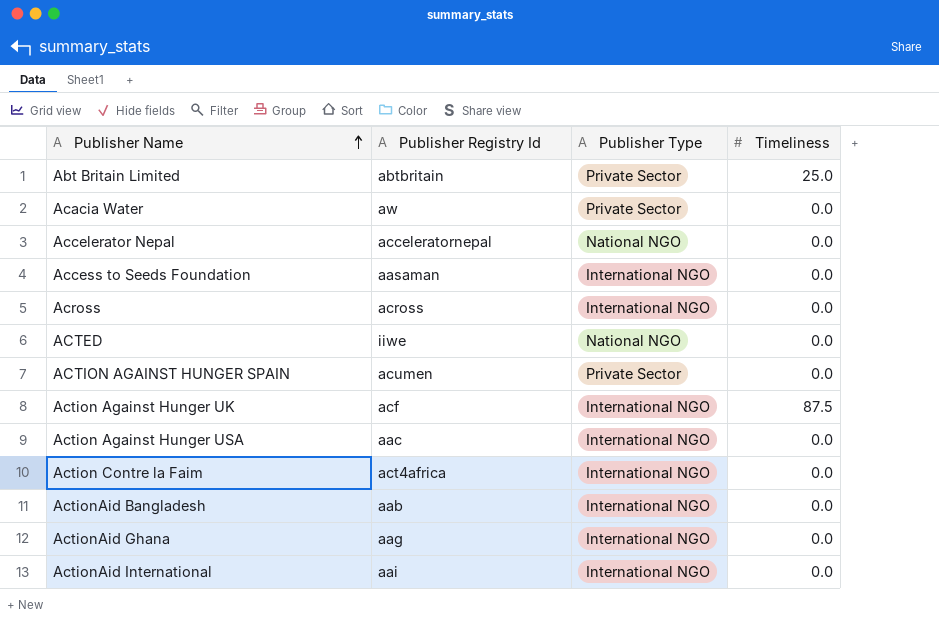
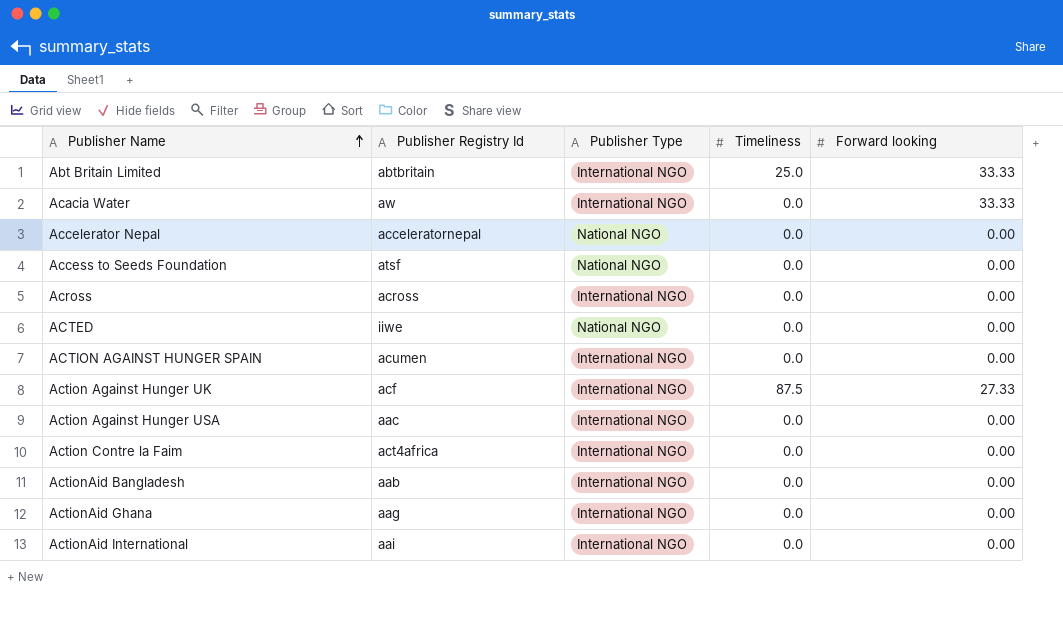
column Forward looking | position: none -> 5
Abt Britain Limited | Publisher Type: Private Sector -> International NGO
Acacia Water | Publisher Type: Private Sector -> International NGO
Access to Seeds Foundation | Publisher Registry Id: aasaman -> atsf
Access to Seeds Foundation | Publisher Type: International NGO -> National NGO
ACTION AGAINST HUNGER SPAIN | Publisher Type: Private Sector -> International NGO

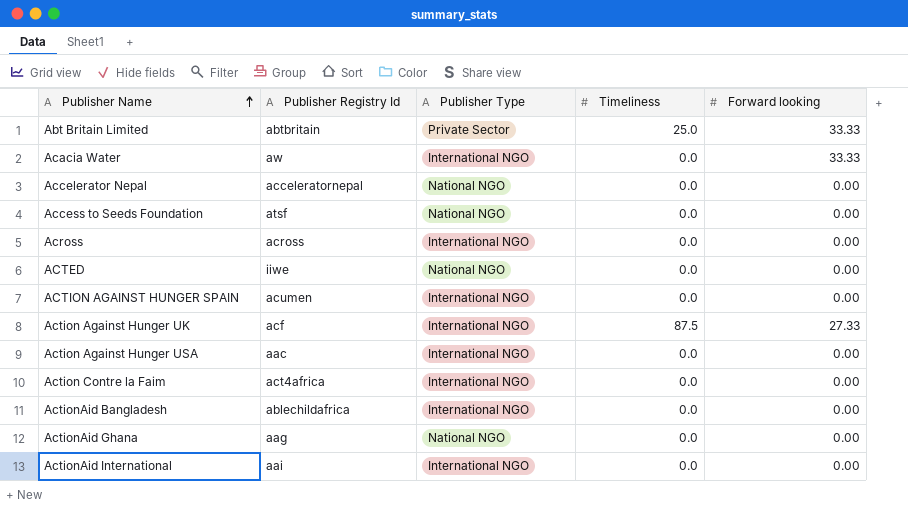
Abt Britain Limited | Publisher Type: International NGO -> Private Sector
ActionAid Bangladesh | Publisher Registry Id: aab -> ablechildafrica
ActionAid Ghana | Publisher Type: International NGO -> National NGO

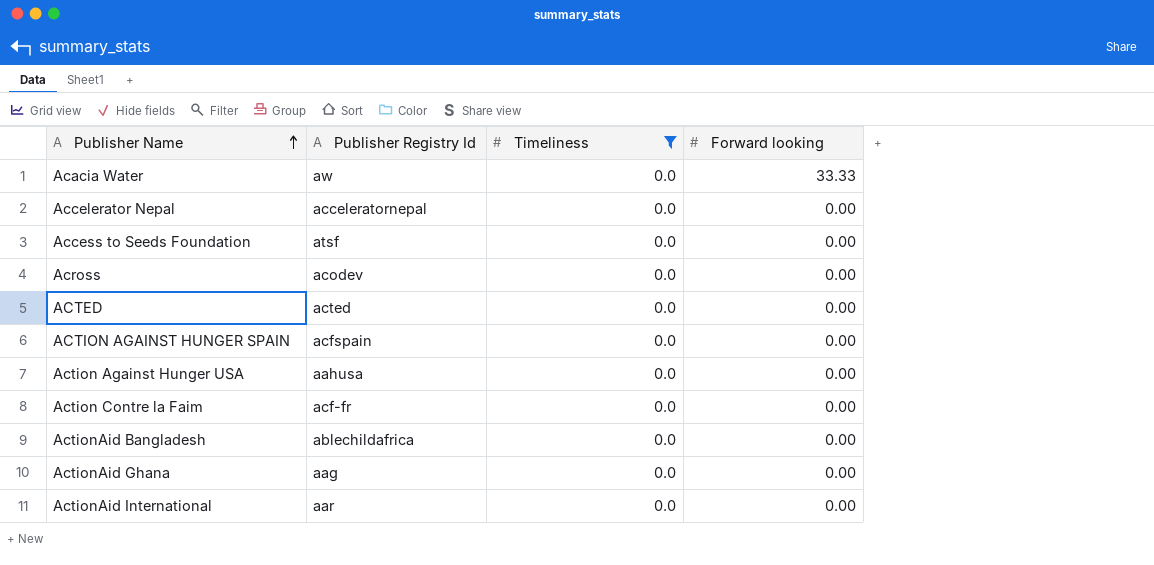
filter: none -> Timeliness = 0.0
column Publisher Type | position: 3 -> none
Across | Publisher Registry Id: across -> acodev
ACTED | Publisher Registry Id: iiwe -> acted
ACTION AGAINST HUNGER SPAIN | Publisher Registry Id: acumen -> acfspain
Action Against Hunger USA | Publisher Registry Id: aac -> aahusa
Action Contre la Faim | Publisher Registry Id: act4africa -> acf-fr
ActionAid International | Publisher Registry Id: aai -> aar

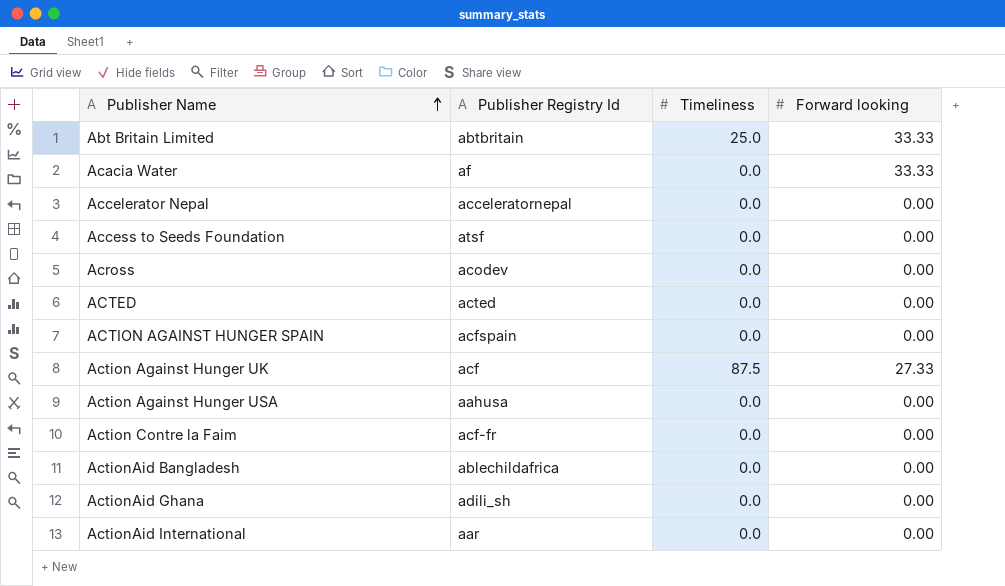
filter: Timeliness = 0.0 -> none
Acacia Water | Publisher Registry Id: aw -> af
ActionAid Ghana | Publisher Registry Id: aag -> adili_sh

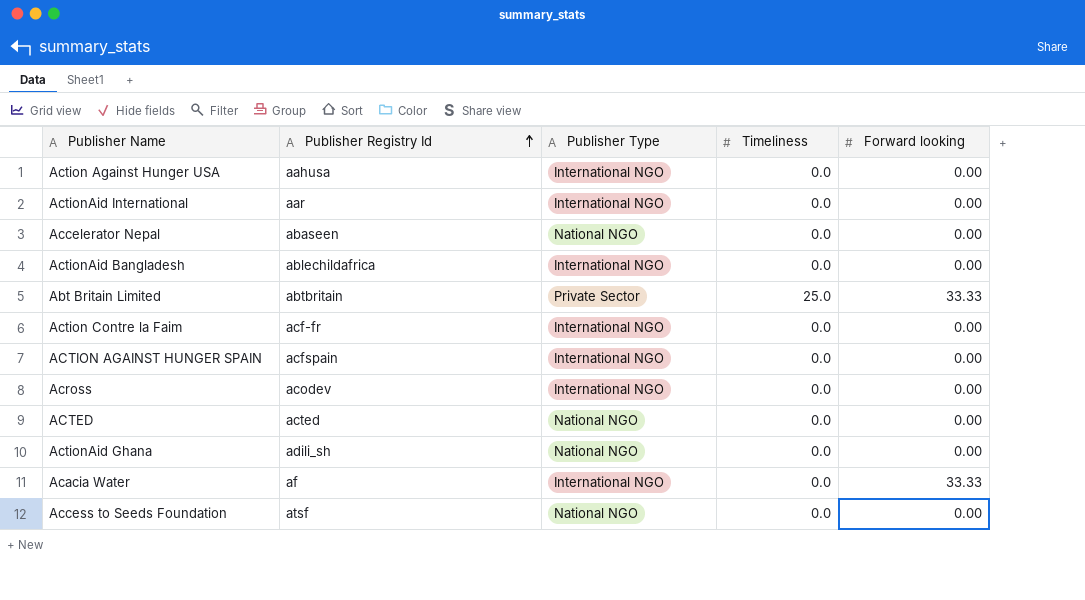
row order: Publisher Name ascending -> Publisher Registry Id ascending
column Publisher Type | position: none -> 3
row Action Against Hunger UK: acf | 87.5 | 27.33 -> none
Accelerator Nepal | Publisher Registry Id: acceleratornepal -> abaseen

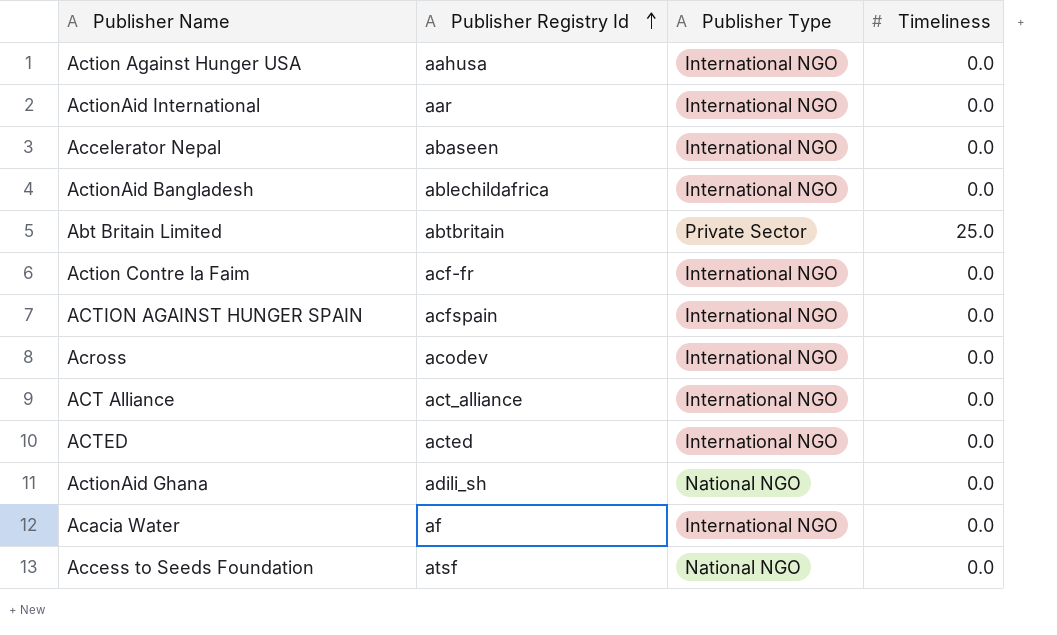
column Forward looking | position: 5 -> none
Accelerator Nepal | Publisher Type: National NGO -> International NGO
row ACT Alliance: none -> act_alliance | International NGO | 0.0
ACTED | Publisher Type: National NGO -> International NGO

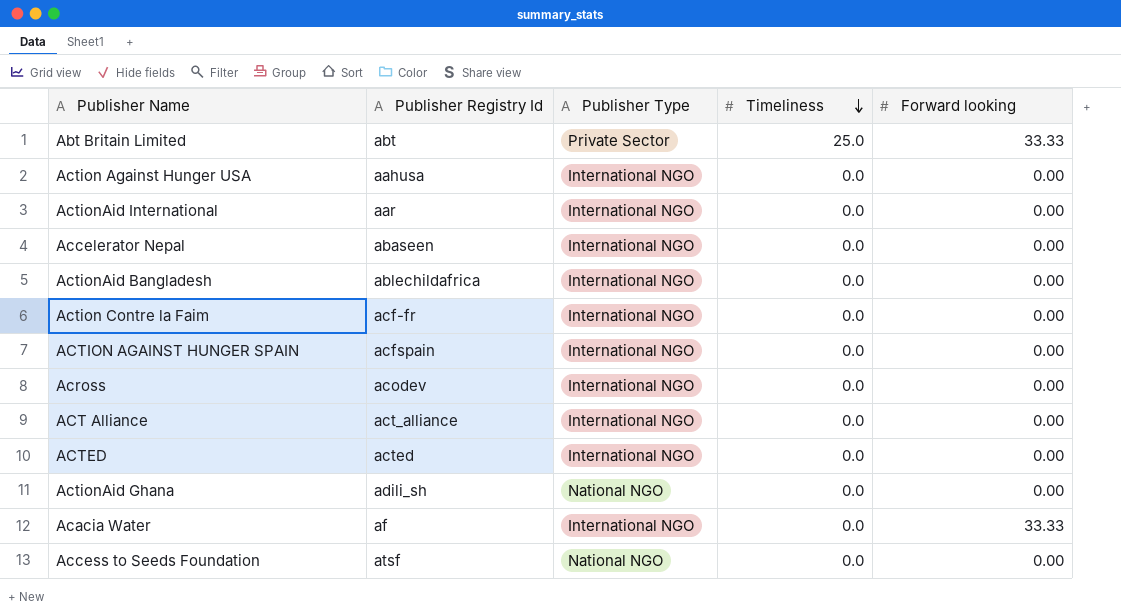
row order: Publisher Registry Id ascending -> Timeliness descending
column Forward looking | position: none -> 5
Abt Britain Limited | Publisher Registry Id: abtbritain -> abt

